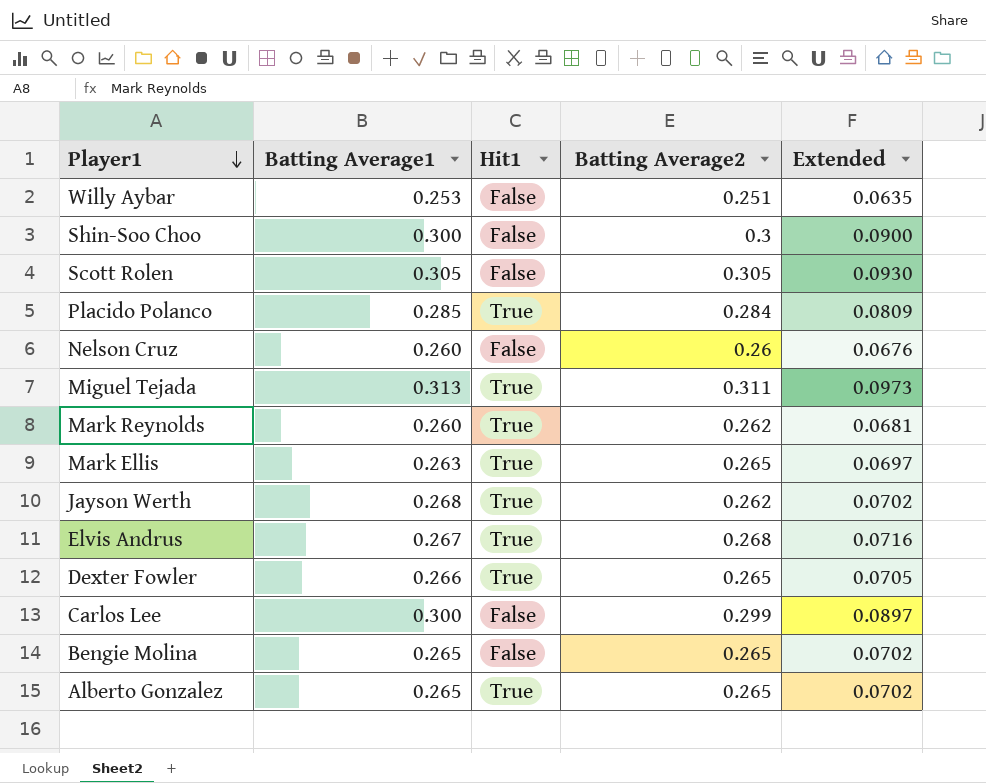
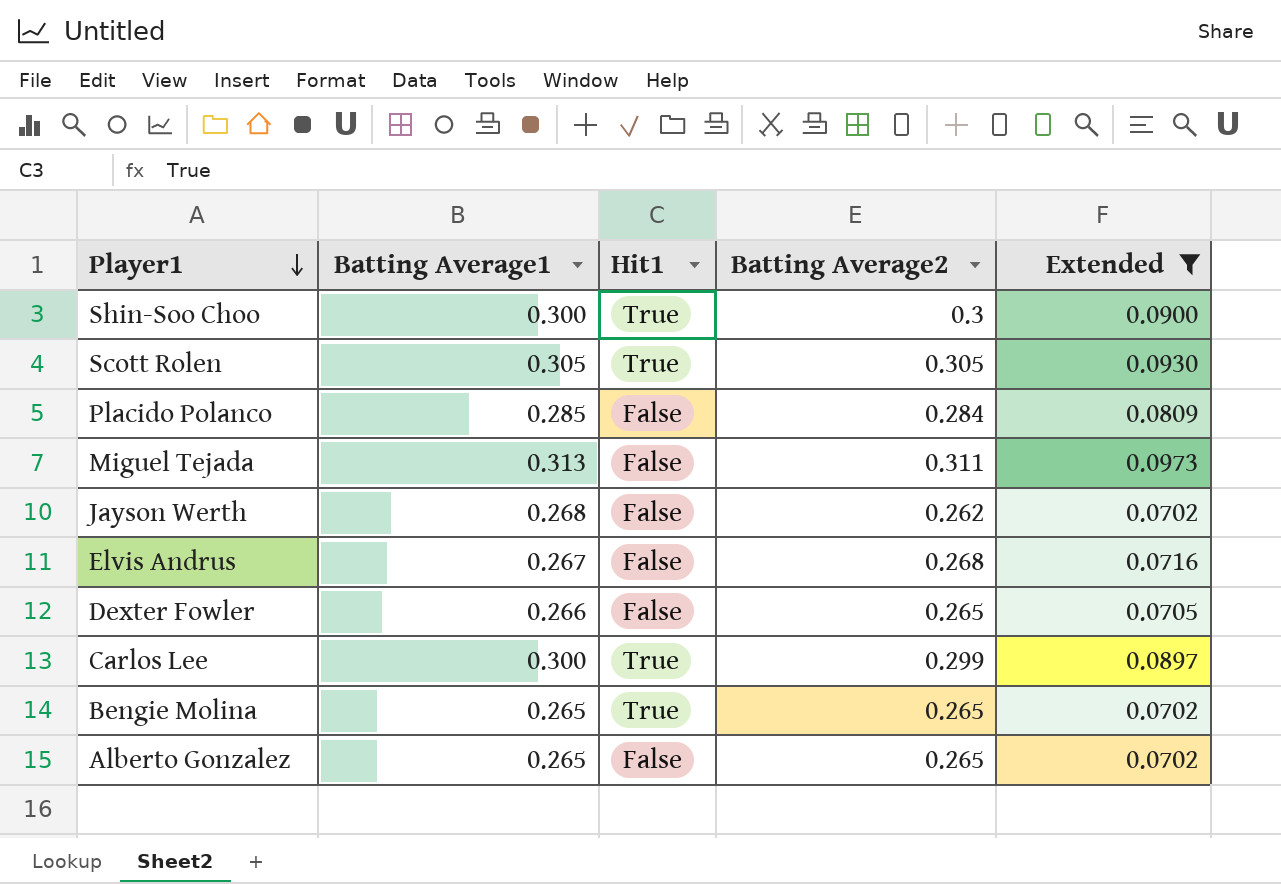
filter: none -> Extended >= 0.0702
Shin-Soo Choo | Hit1: False -> True
Scott Rolen | Hit1: False -> True
Placido Polanco | Hit1: True -> False
Miguel Tejada | Hit1: True -> False
Jayson Werth | Hit1: True -> False
Elvis Andrus | Hit1: True -> False
Dexter Fowler | Hit1: True -> False
Carlos Lee | Hit1: False -> True
Bengie Molina | Hit1: False -> True
Alberto Gonzalez | Hit1: True -> False

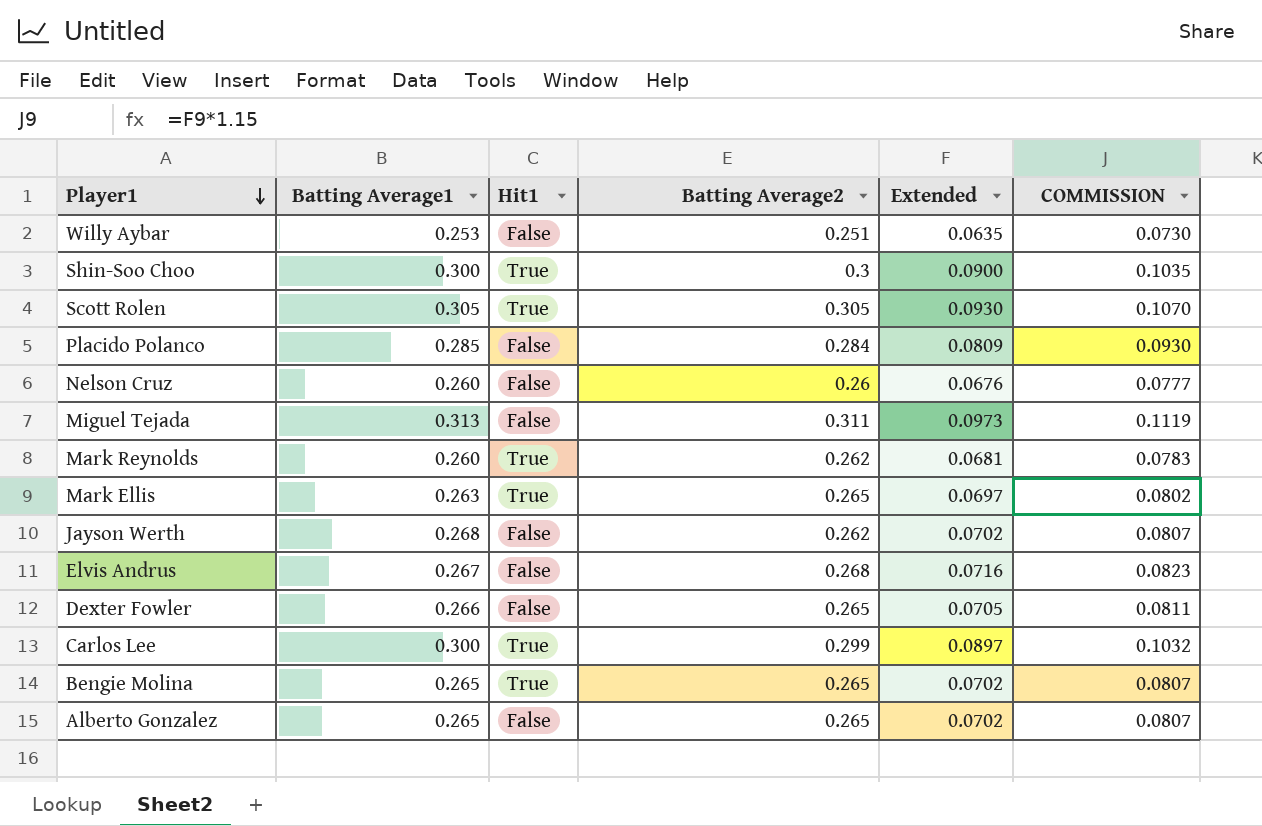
filter: Extended >= 0.0702 -> none
column COMMISSION | formula: none -> [Extended] * 1.15

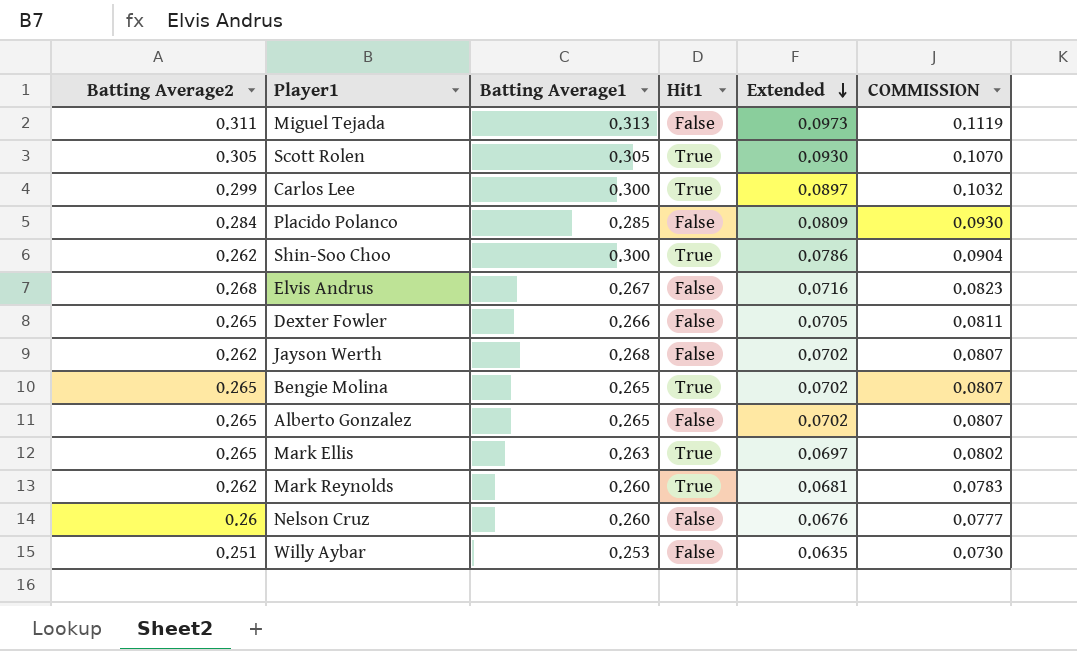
row order: Player1 descending -> Extended descending
column Batting Average2 | position: 4 -> 1
Shin-Soo Choo | Batting Average2: 0.3 -> 0.262
Shin-Soo Choo | Extended: 0.0900 -> 0.0786
Shin-Soo Choo | COMMISSION: 0.1035 -> 0.0904

